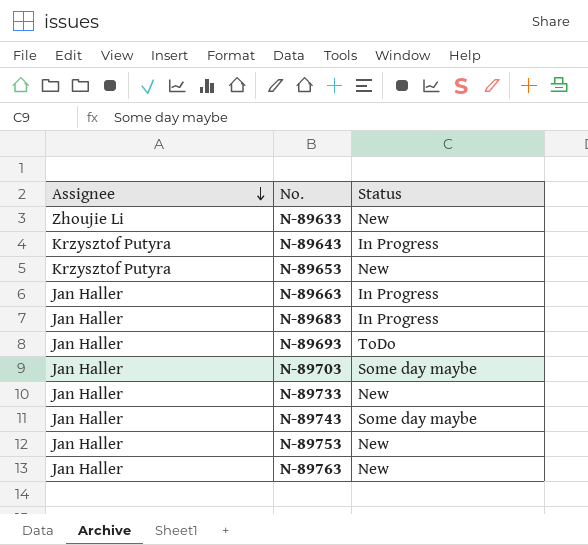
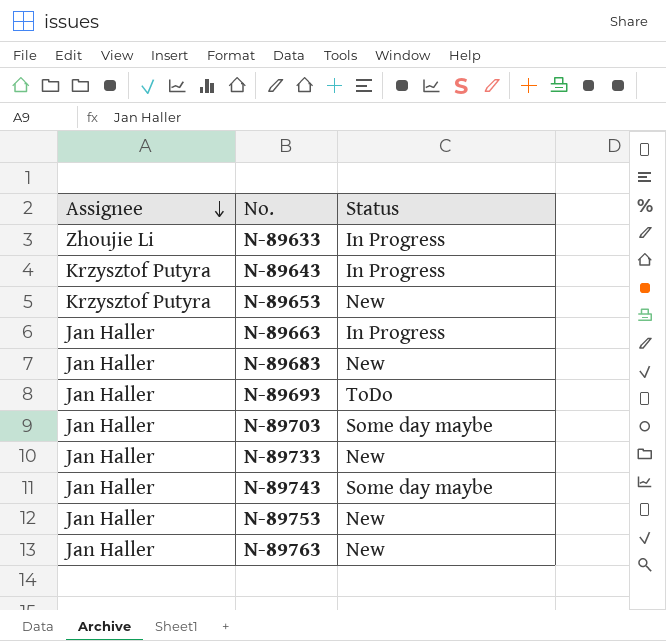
N-89633 | Status: New -> In Progress
N-89683 | Status: In Progress -> New

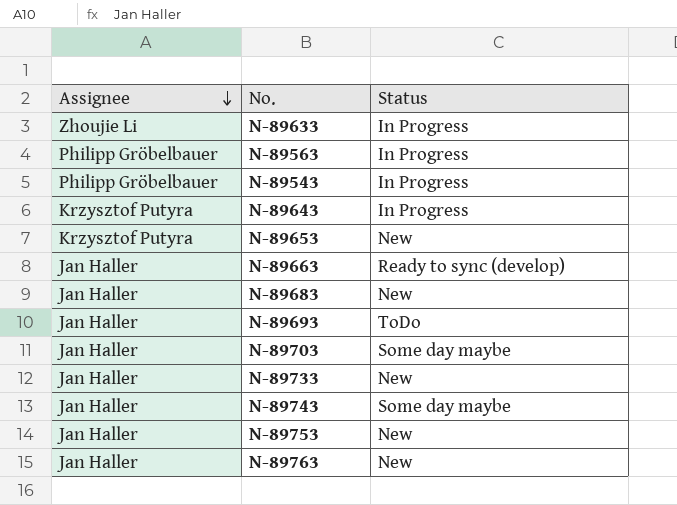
row N-89563: none -> Philipp Gröbelbauer | In Progress
row N-89543: none -> Philipp Gröbelbauer | In Progress
N-89663 | Status: In Progress -> Ready to sync (develop)

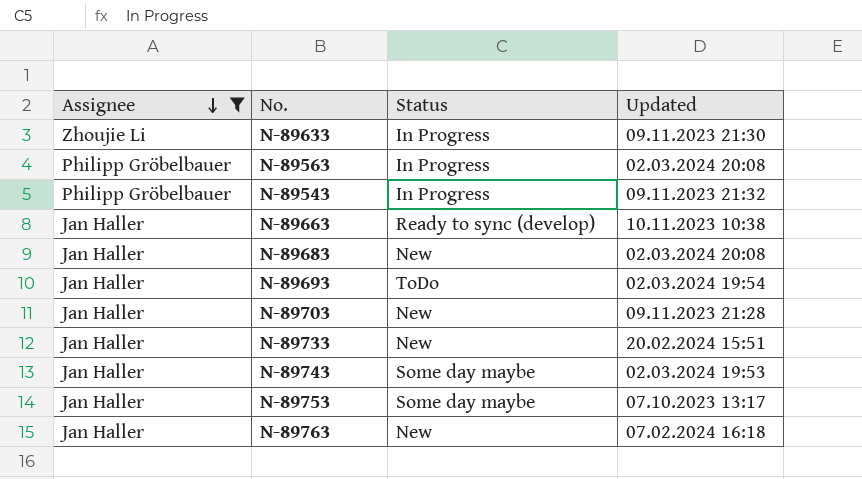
filter: none -> Assignee != Krzysztof Putyra
column Updated | position: none -> 4
N-89703 | Status: Some day maybe -> New
N-89753 | Status: New -> Some day maybe

